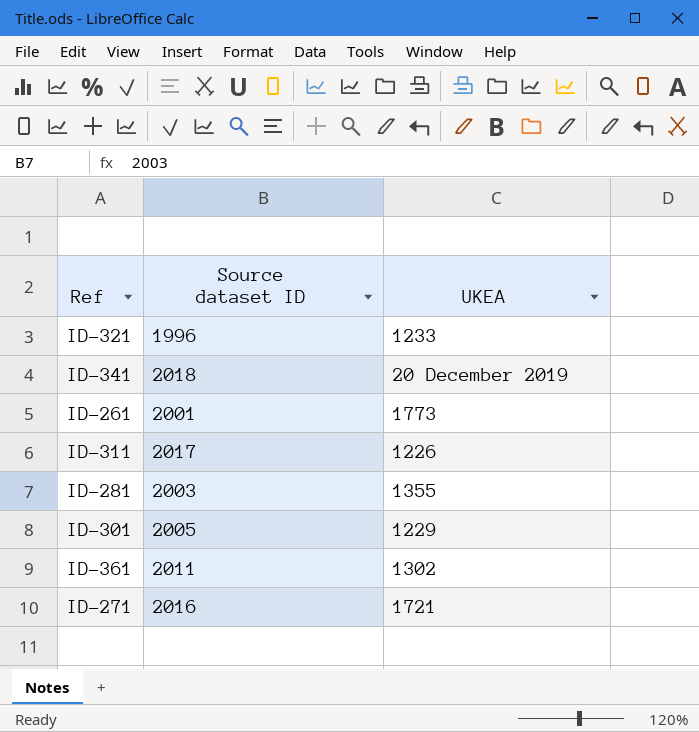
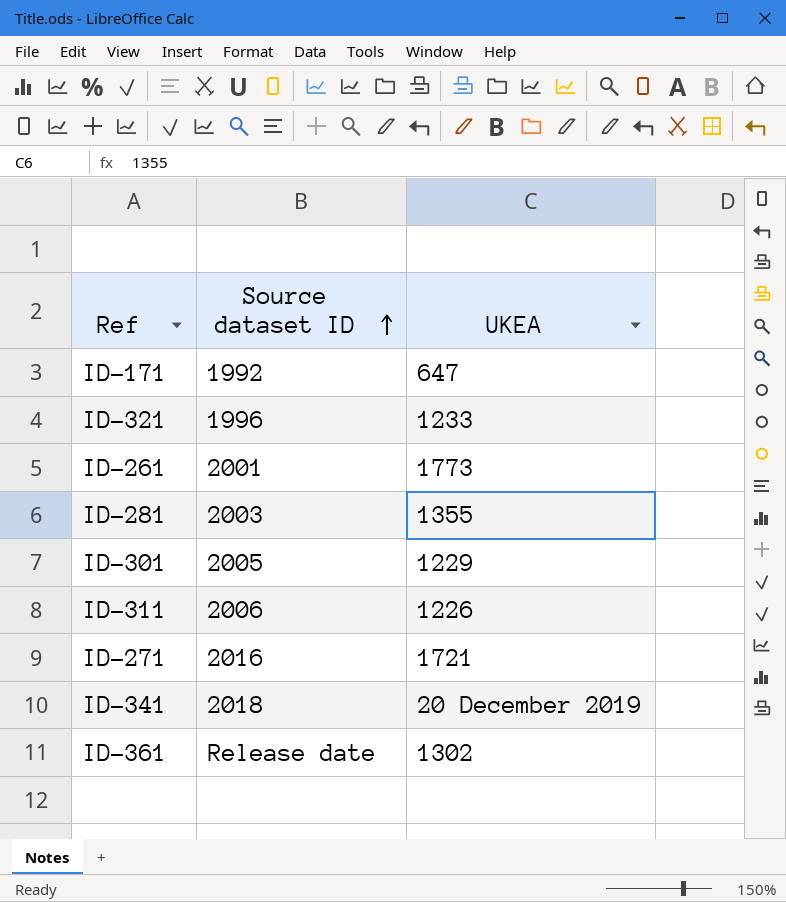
row order: none -> Source dataset ID ascending
row ID-171: none -> 1992 | 647
ID-311 | Source dataset ID: 2017 -> 2006
ID-361 | Source dataset ID: 2011 -> Release date

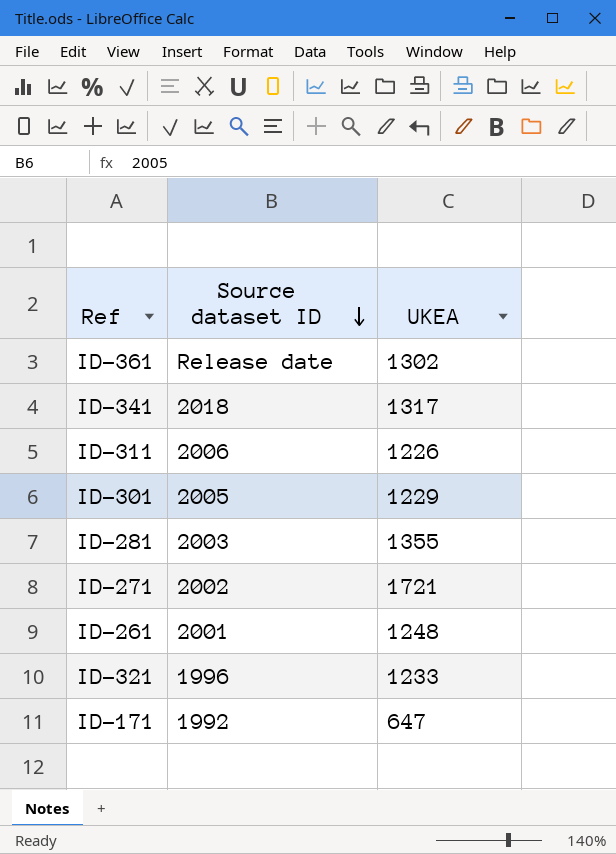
row order: Source dataset ID ascending -> Source dataset ID descending
ID-341 | UKEA: 20 December 2019 -> 1317
ID-271 | Source dataset ID: 2016 -> 2002
ID-261 | UKEA: 1773 -> 1248

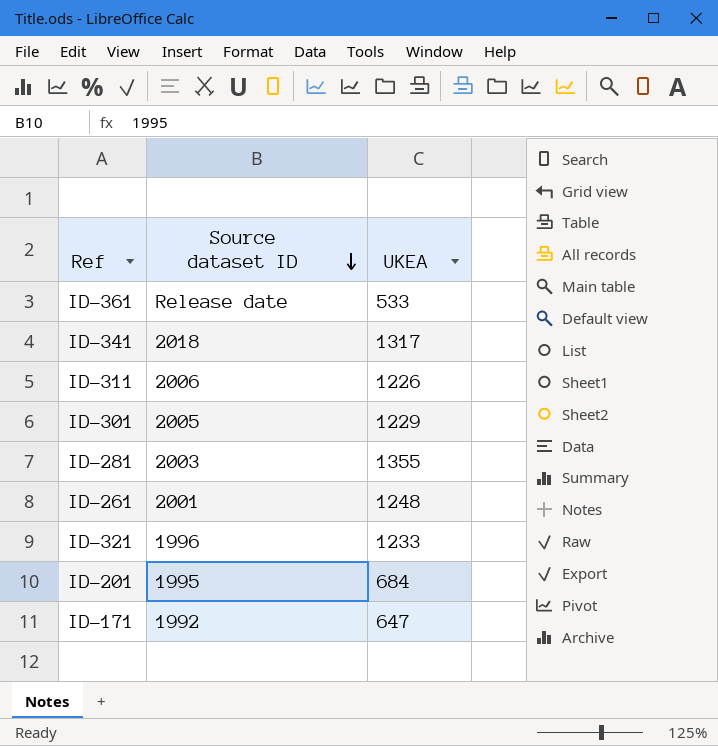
row ID-271: 2002 | 1721 -> none
ID-361 | UKEA: 1302 -> 533
row ID-201: none -> 1995 | 684

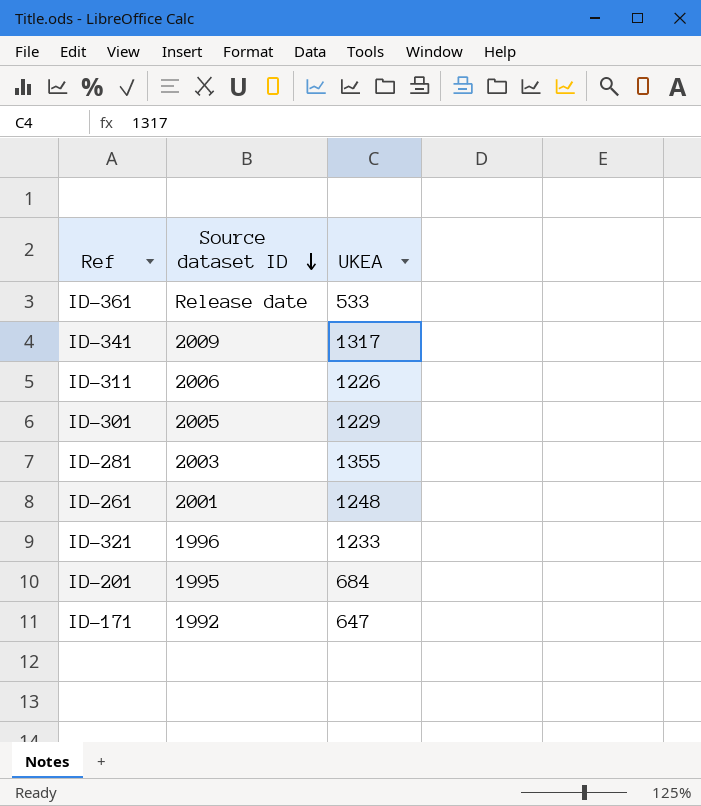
ID-341 | Source dataset ID: 2018 -> 2009

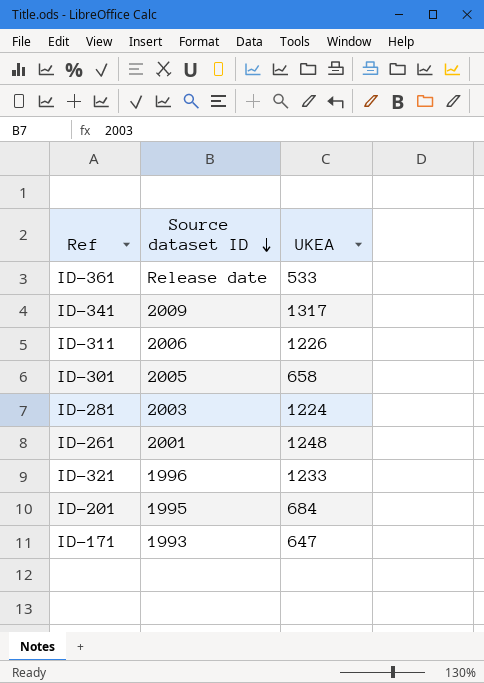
ID-301 | UKEA: 1229 -> 658
ID-281 | UKEA: 1355 -> 1224
ID-171 | Source dataset ID: 1992 -> 1993

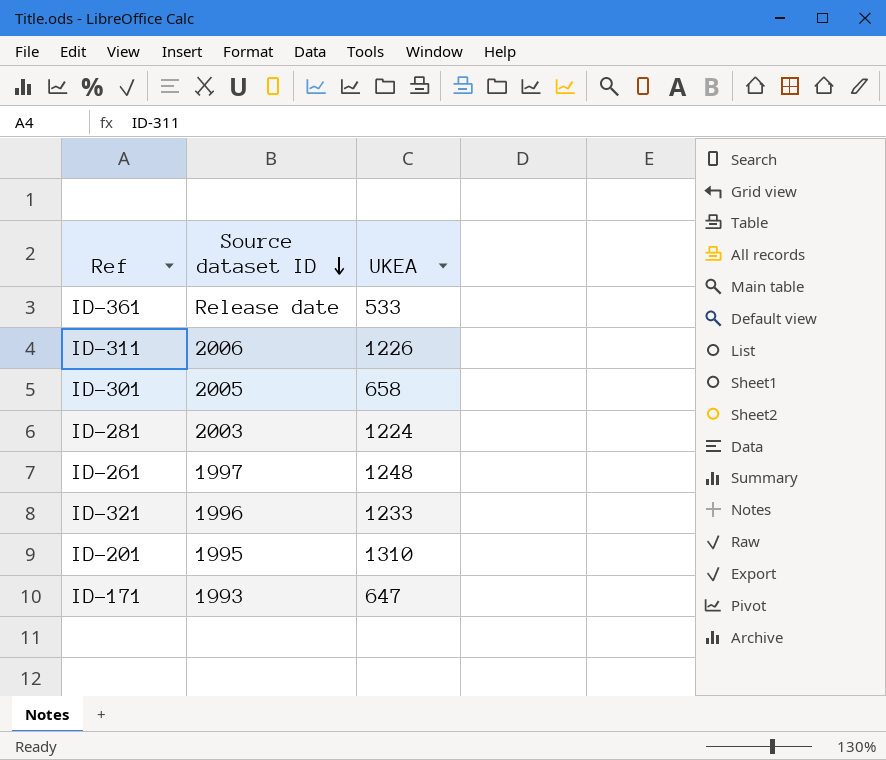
row ID-341: 2009 | 1317 -> none
ID-261 | Source dataset ID: 2001 -> 1997
ID-201 | UKEA: 684 -> 1310

